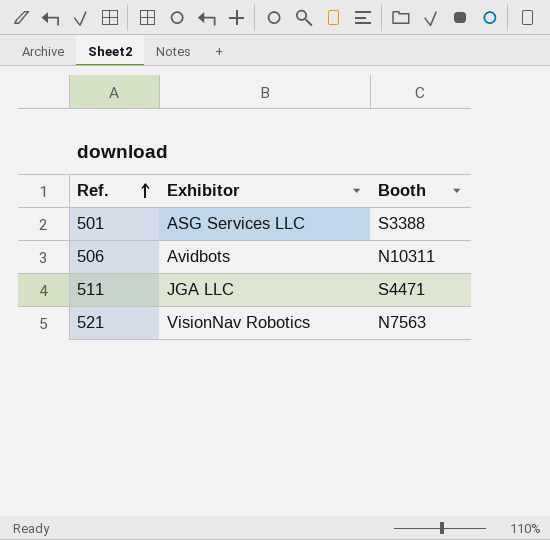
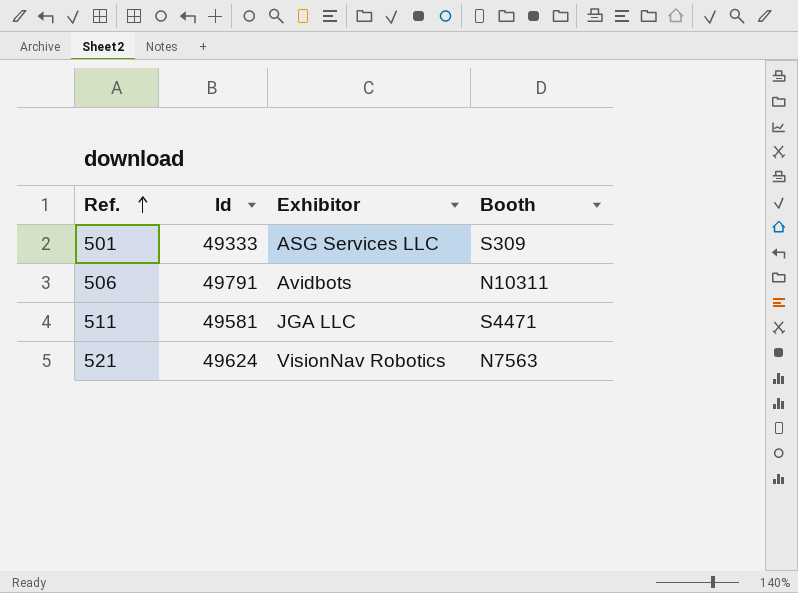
column Id | position: none -> 2
501 | Booth: S3388 -> S309

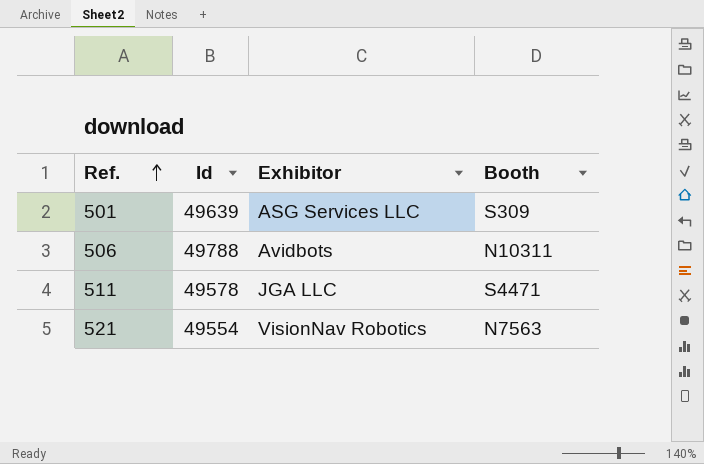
501 | Id: 49333 -> 49639
506 | Id: 49791 -> 49788
511 | Id: 49581 -> 49578
521 | Id: 49624 -> 49554

